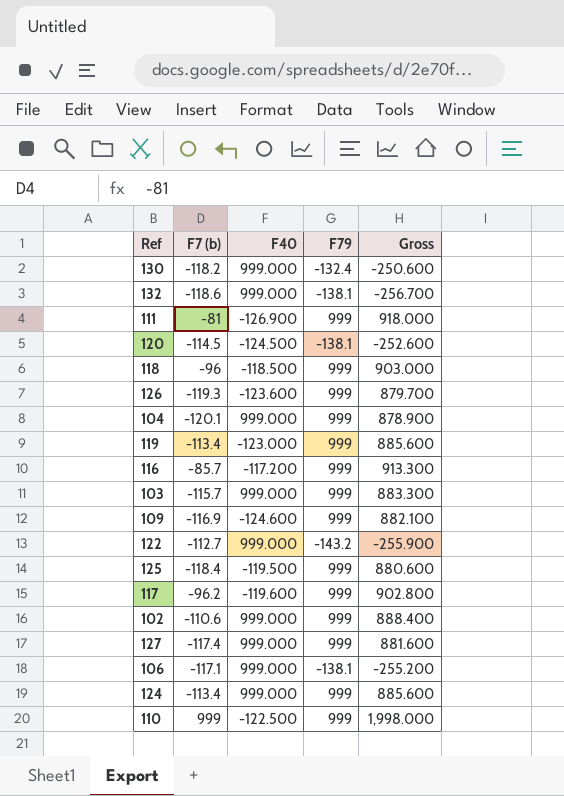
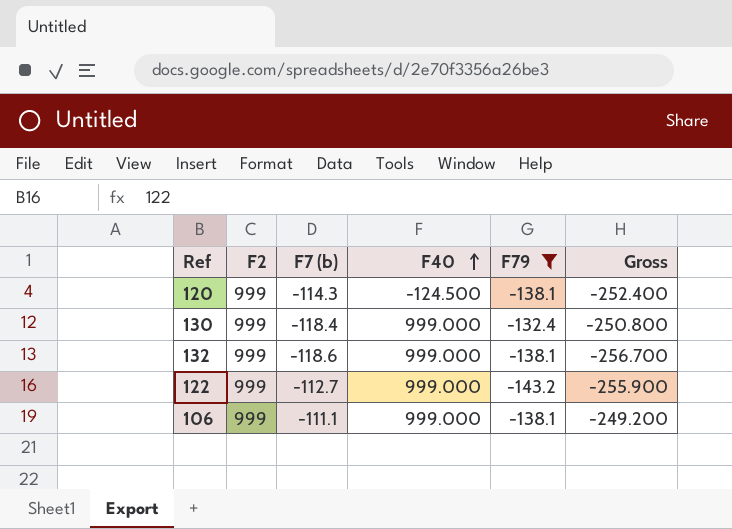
filter: none -> F79 != 999
row order: none -> F40 ascending
column F2 | position: none -> 2
120 | F7 (b): -114.5 -> -114.3
120 | Gross: -252.600 -> -252.400
130 | F7 (b): -118.2 -> -118.4
130 | Gross: -250.600 -> -250.800
106 | F7 (b): -117.1 -> -111.1
106 | Gross: -255.200 -> -249.200

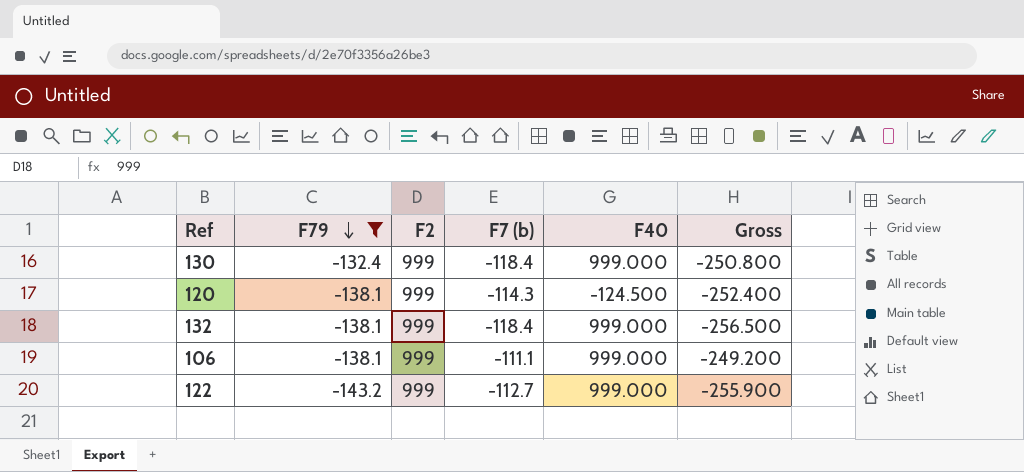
row order: F40 ascending -> F79 descending
column F79 | position: 5 -> 2
132 | F7 (b): -118.6 -> -118.4
132 | Gross: -256.700 -> -256.500

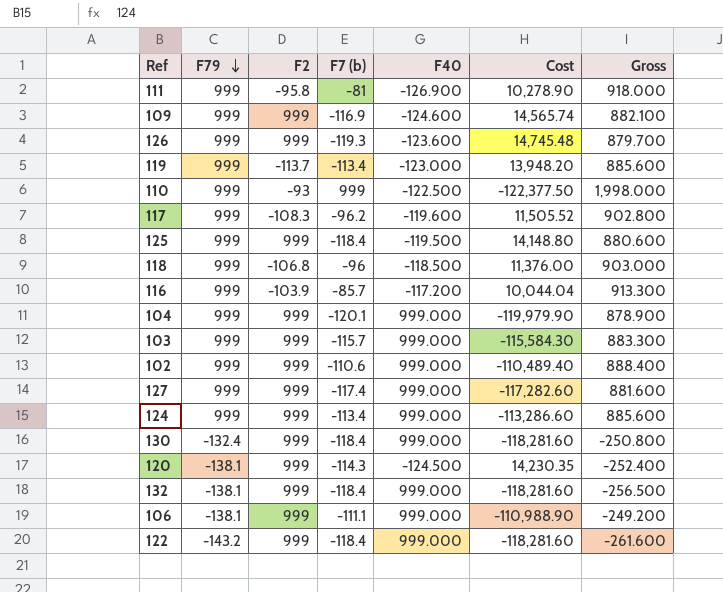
filter: F79 != 999 -> none
column Cost | formula: none -> [F7 (b)] * [F40]
122 | F7 (b): -112.7 -> -118.4
122 | Gross: -255.900 -> -261.600

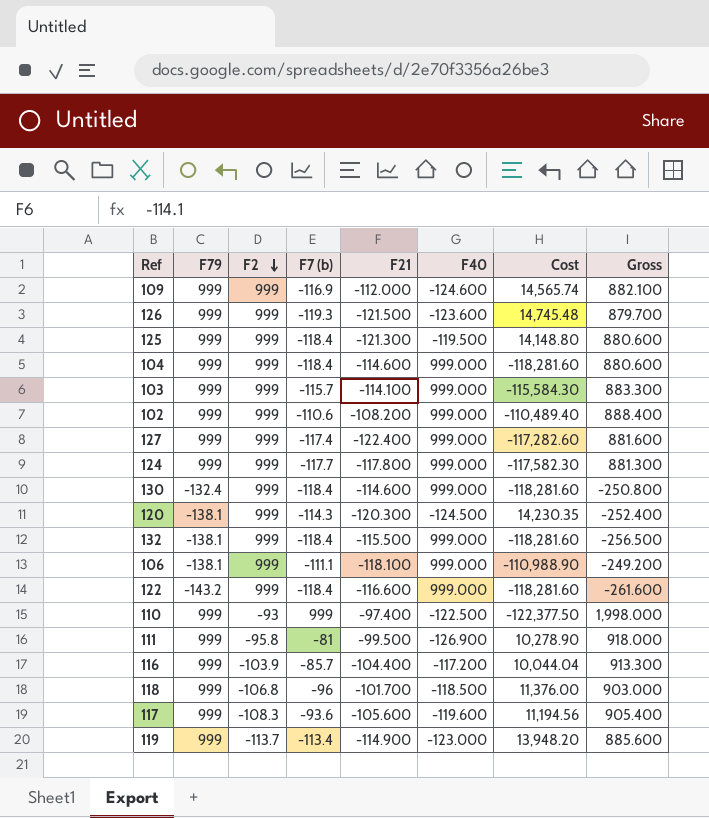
row order: F79 descending -> F2 descending
column F21 | position: none -> 5
104 | F7 (b): -120.1 -> -118.4
104 | Cost: -119,979.90 -> -118,281.60
104 | Gross: 878.900 -> 880.600
124 | F7 (b): -113.4 -> -117.7
124 | Cost: -113,286.60 -> -117,582.30
124 | Gross: 885.600 -> 881.300
117 | F7 (b): -96.2 -> -93.6
117 | Cost: 11,505.52 -> 11,194.56
117 | Gross: 902.800 -> 905.400

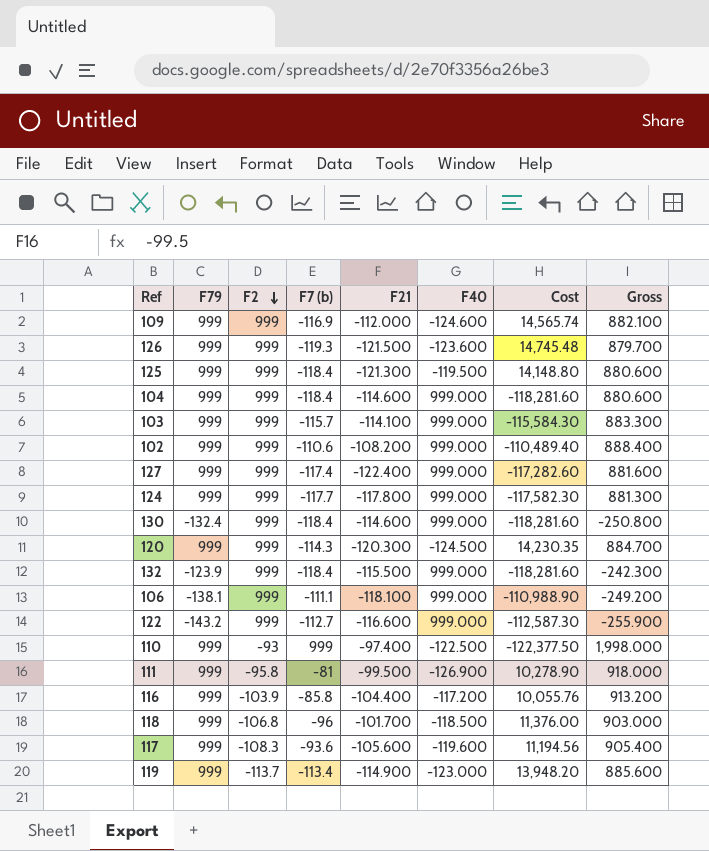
120 | F79: -138.1 -> 999
120 | Gross: -252.400 -> 884.700
132 | F79: -138.1 -> -123.9
132 | Gross: -256.500 -> -242.300
122 | F7 (b): -118.4 -> -112.7
122 | Cost: -118,281.60 -> -112,587.30
122 | Gross: -261.600 -> -255.900
116 | F7 (b): -85.7 -> -85.8
116 | Cost: 10,044.04 -> 10,055.76
116 | Gross: 913.300 -> 913.200

